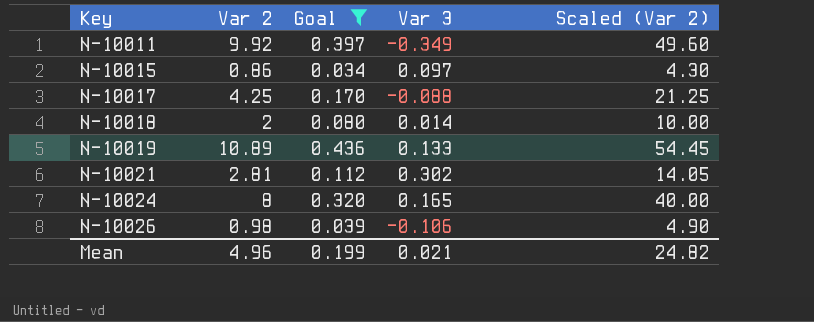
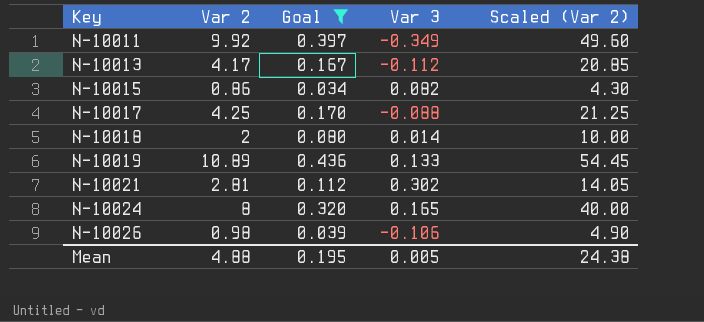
row N-10013: none -> 4.17 | 0.167 | -0.112 | 20.85
N-10015 | Var 3: 0.097 -> 0.082
Mean | Var 2: 4.96 -> 4.88
Mean | Goal: 0.199 -> 0.195
Mean | Var 3: 0.021 -> 0.005
Mean | Scaled (Var 2): 24.82 -> 24.38

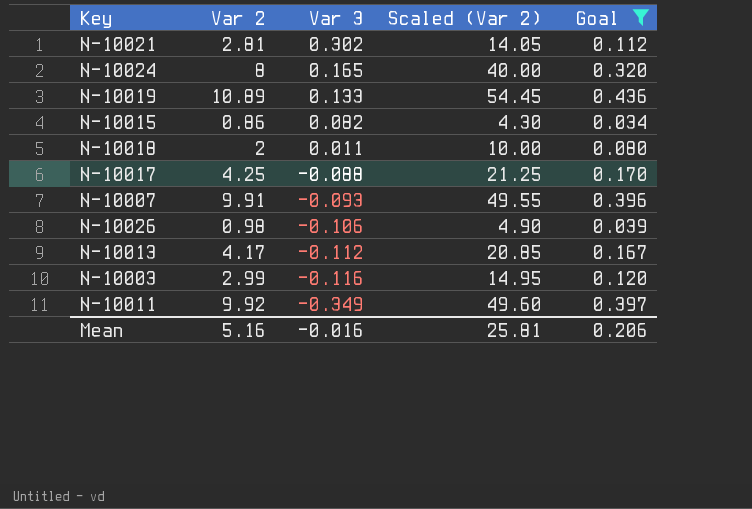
row order: Key ascending -> Var 3 descending
column Goal | position: 3 -> 5
N-10018 | Var 3: 0.014 -> 0.011
row N-10007: none -> 9.91 | -0.093 | 49.55 | 0.396
row N-10003: none -> 2.99 | -0.116 | 14.95 | 0.120
Mean | Var 2: 4.88 -> 5.16
Mean | Var 3: 0.005 -> -0.016
Mean | Scaled (Var 2): 24.38 -> 25.81
Mean | Goal: 0.195 -> 0.206

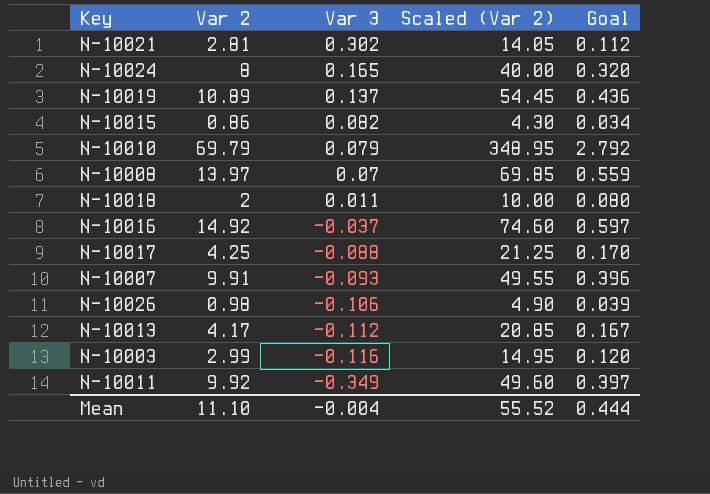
filter: Goal <= 0.436 -> none
N-10019 | Var 3: 0.133 -> 0.137
Mean | Var 2: 5.16 -> 11.10
Mean | Var 3: -0.016 -> -0.004
Mean | Scaled (Var 2): 25.81 -> 55.52
Mean | Goal: 0.206 -> 0.444

